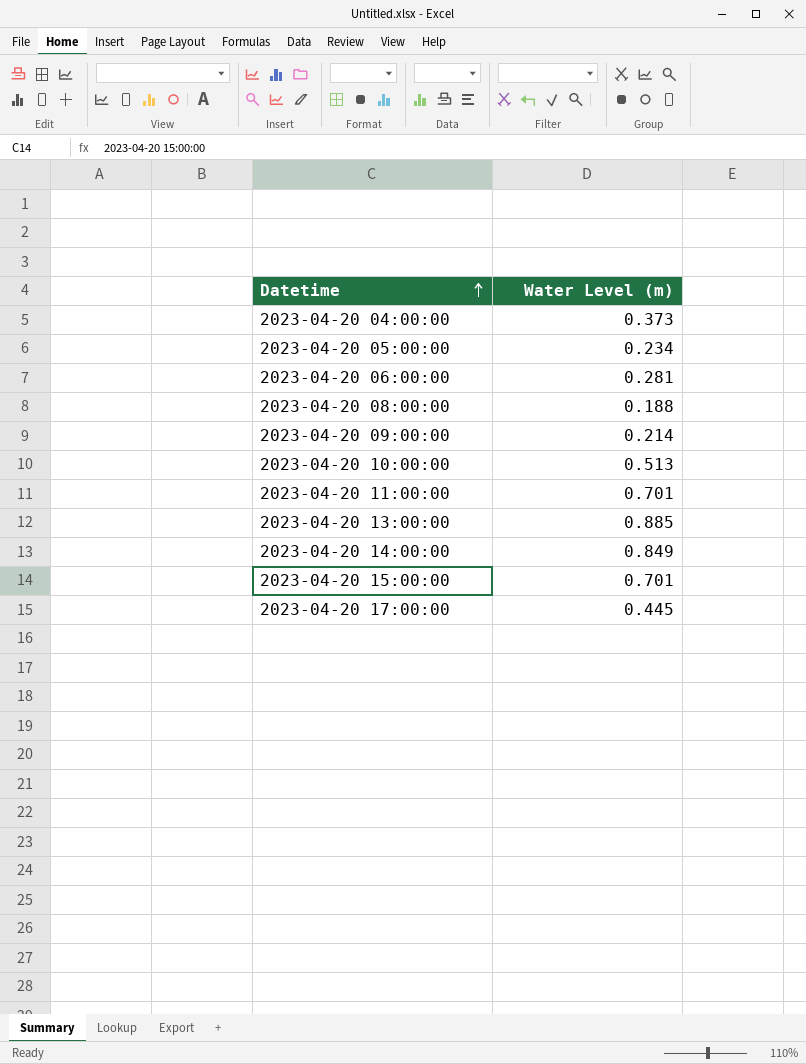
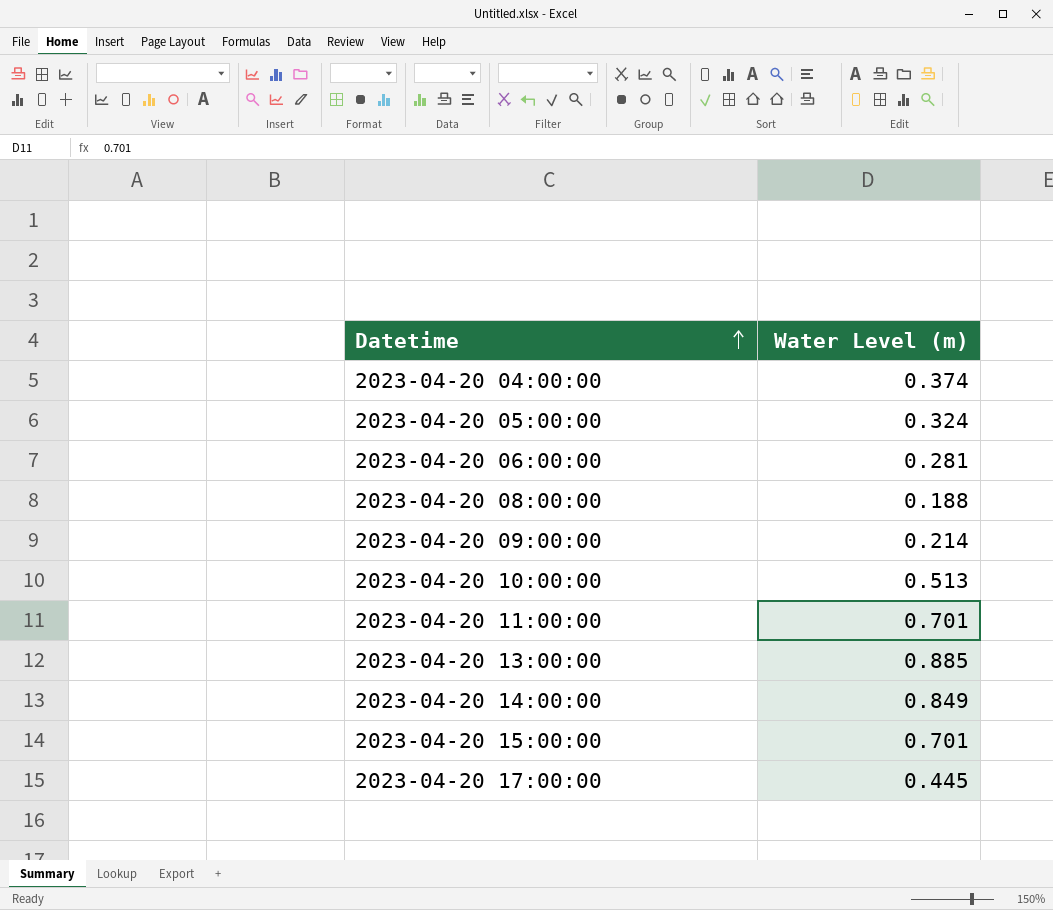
2023-04-20 04:00:00 | Water Level (m): 0.373 -> 0.374
2023-04-20 05:00:00 | Water Level (m): 0.234 -> 0.324

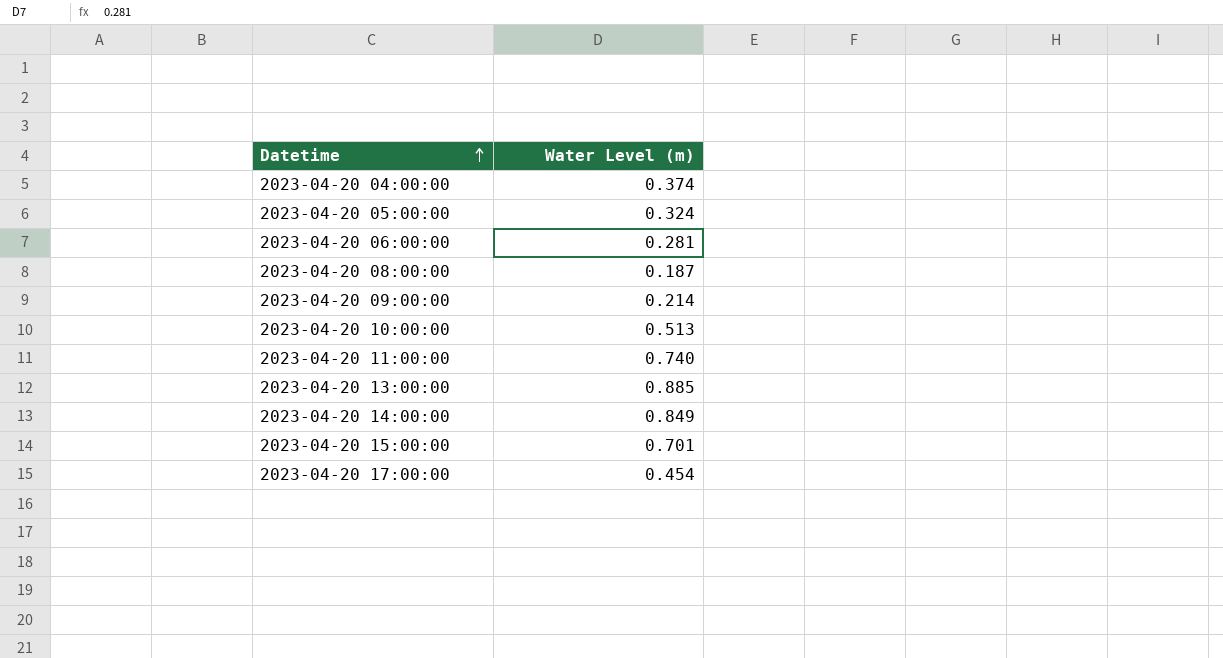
2023-04-20 08:00:00 | Water Level (m): 0.188 -> 0.187
2023-04-20 11:00:00 | Water Level (m): 0.701 -> 0.740
2023-04-20 17:00:00 | Water Level (m): 0.445 -> 0.454

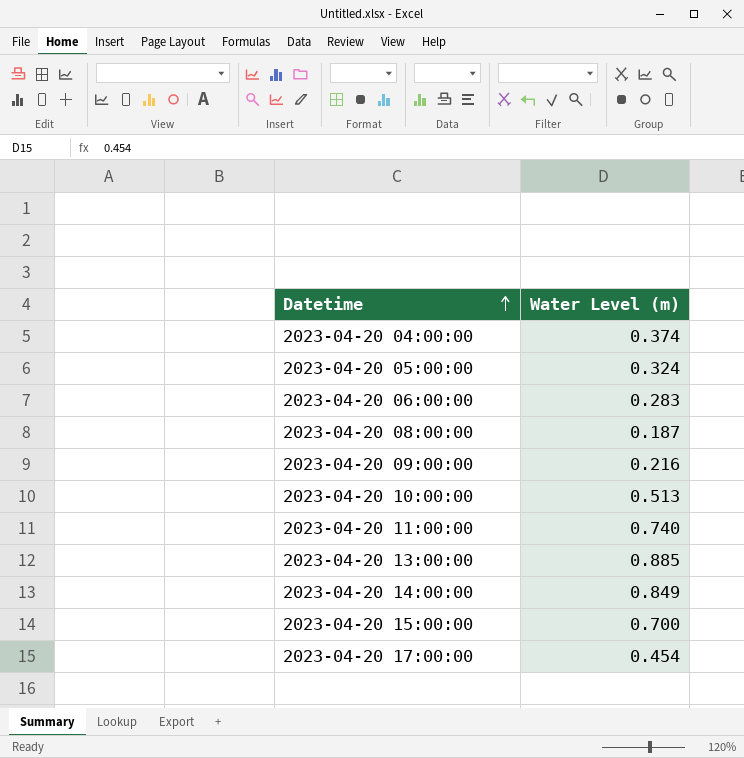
2023-04-20 06:00:00 | Water Level (m): 0.281 -> 0.283
2023-04-20 09:00:00 | Water Level (m): 0.214 -> 0.216
2023-04-20 15:00:00 | Water Level (m): 0.701 -> 0.700

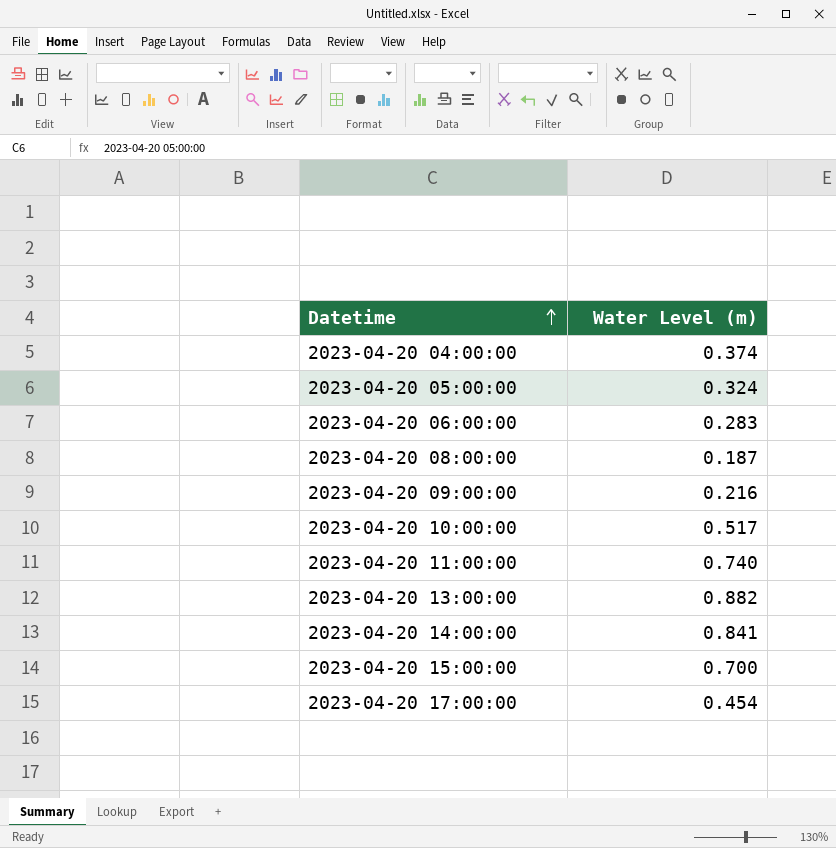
2023-04-20 10:00:00 | Water Level (m): 0.513 -> 0.517
2023-04-20 13:00:00 | Water Level (m): 0.885 -> 0.882
2023-04-20 14:00:00 | Water Level (m): 0.849 -> 0.841

